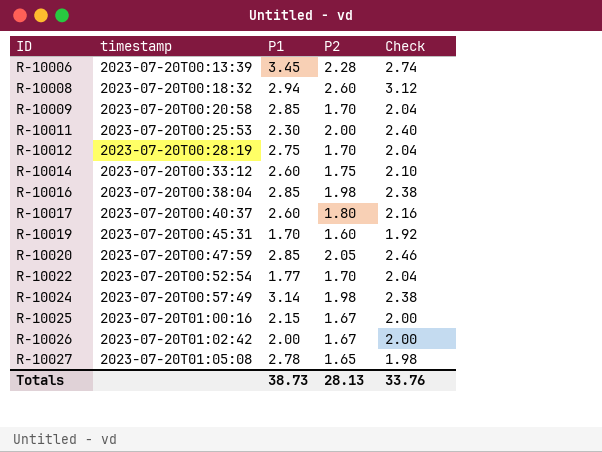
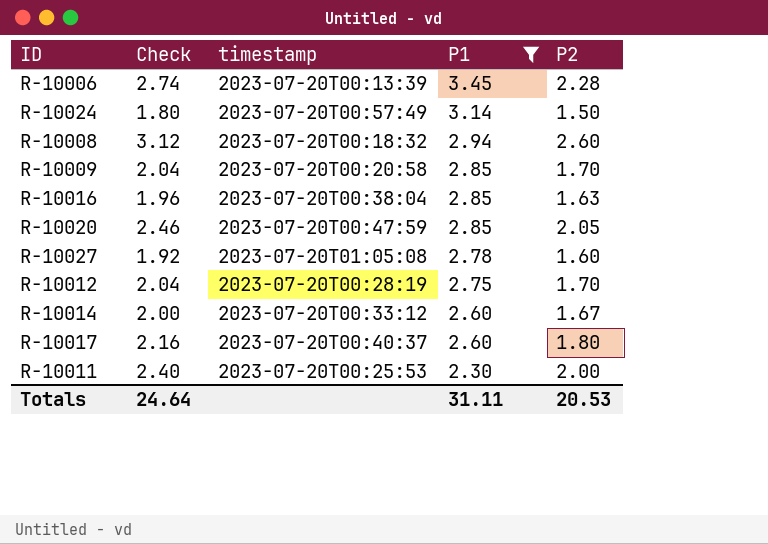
filter: none -> P1 >= 2.30
row order: ID ascending -> P1 descending
column Check | position: 5 -> 2
R-10024 | Check: 2.38 -> 1.80
R-10024 | P2: 1.98 -> 1.50
R-10016 | Check: 2.38 -> 1.96
R-10016 | P2: 1.98 -> 1.63
R-10027 | Check: 1.98 -> 1.92
R-10027 | P2: 1.65 -> 1.60
R-10014 | Check: 2.10 -> 2.00
R-10014 | P2: 1.75 -> 1.67
Totals | Check: 33.76 -> 24.64
Totals | P1: 38.73 -> 31.11
Totals | P2: 28.13 -> 20.53

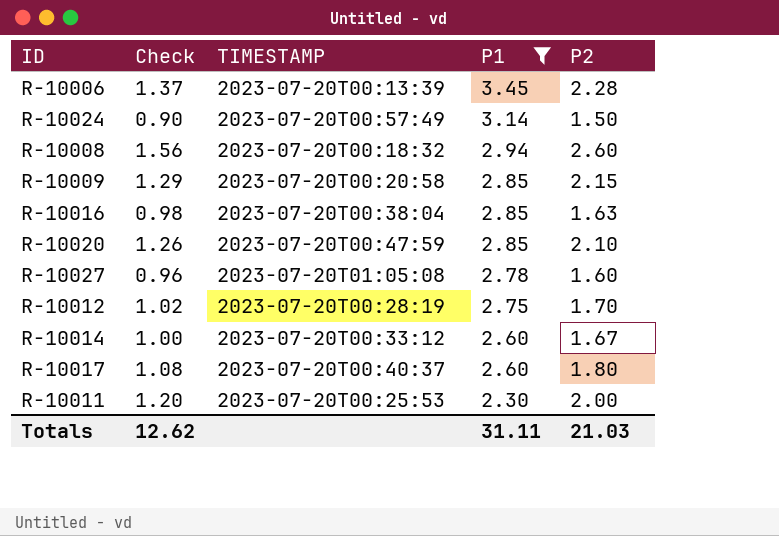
column Check | formula: [P2] * 1.2 -> [P2] * 0.6
column name: timestamp -> TIMESTAMP
R-10009 | P2: 1.70 -> 2.15
R-10020 | P2: 2.05 -> 2.10
Totals | Check: 24.64 -> 12.62
Totals | P2: 20.53 -> 21.03

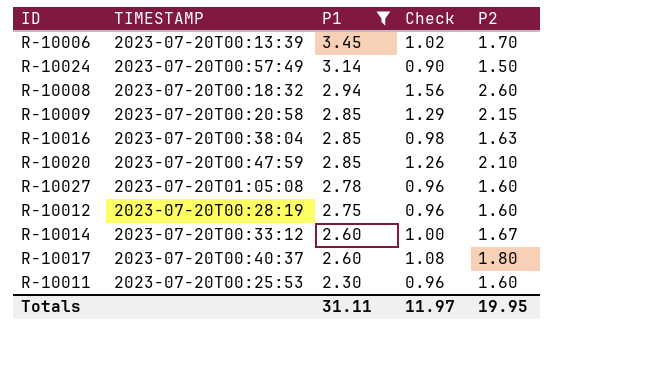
column Check | position: 2 -> 4
R-10006 | Check: 1.37 -> 1.02
R-10006 | P2: 2.28 -> 1.70
R-10012 | Check: 1.02 -> 0.96
R-10012 | P2: 1.70 -> 1.60
R-10011 | Check: 1.20 -> 0.96
R-10011 | P2: 2.00 -> 1.60
Totals | Check: 12.62 -> 11.97
Totals | P2: 21.03 -> 19.95

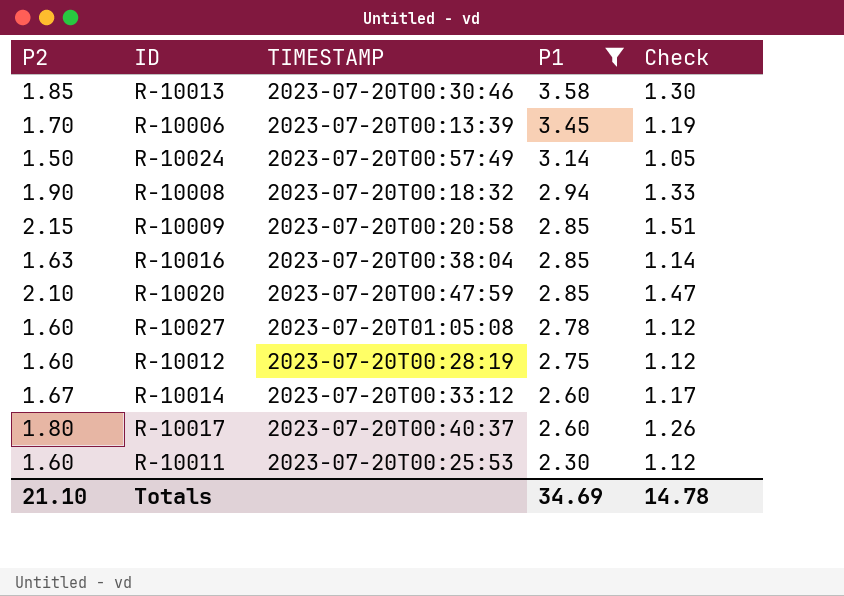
column P2 | position: 5 -> 1
column Check | formula: [P2] * 0.6 -> [P2] * 0.7
row R-10013: none -> 1.85 | 2023-07-20T00:30:46 | 3.58 | 1.30
R-10008 | P2: 2.60 -> 1.90
Totals | P2: 19.95 -> 21.10
Totals | P1: 31.11 -> 34.69
Totals | Check: 11.97 -> 14.78

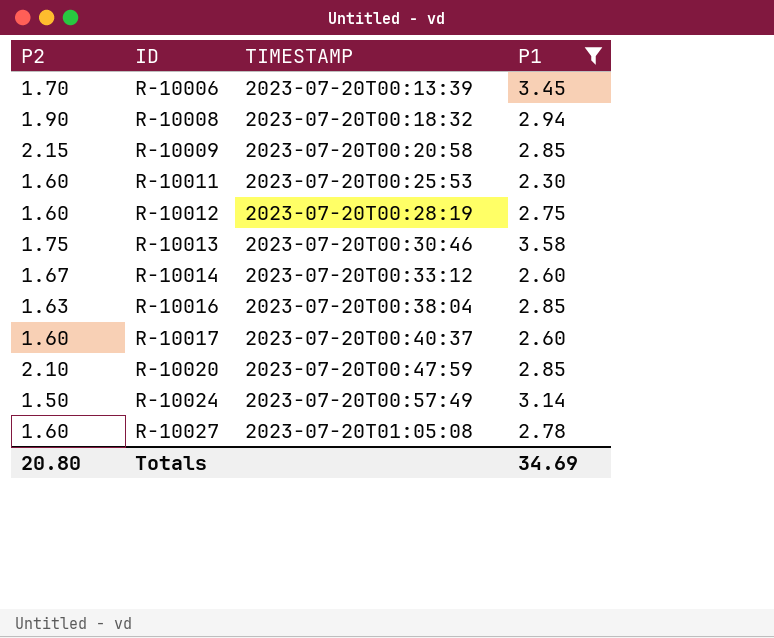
row order: P1 descending -> ID ascending
column Check | formula: [P2] * 0.7 -> none
R-10013 | P2: 1.85 -> 1.75
R-10017 | P2: 1.80 -> 1.60
Totals | P2: 21.10 -> 20.80

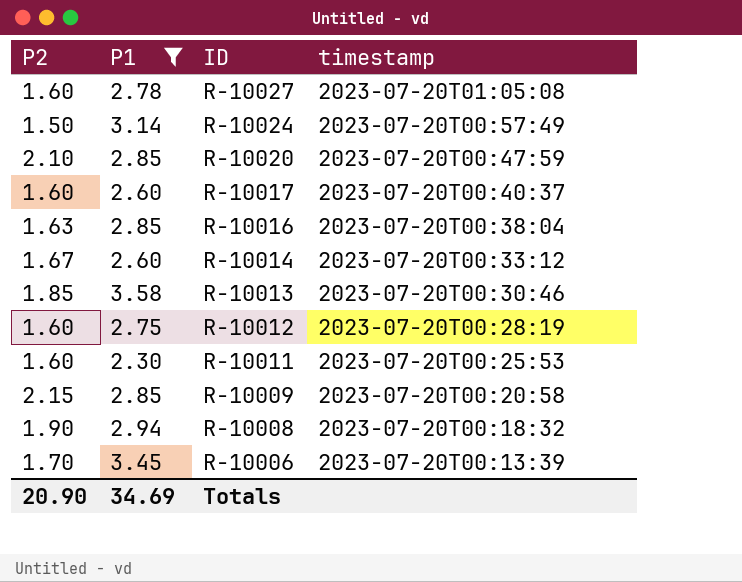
row order: ID ascending -> ID descending
column P1 | position: 4 -> 2
column name: TIMESTAMP -> timestamp
R-10013 | P2: 1.75 -> 1.85
Totals | P2: 20.80 -> 20.90

